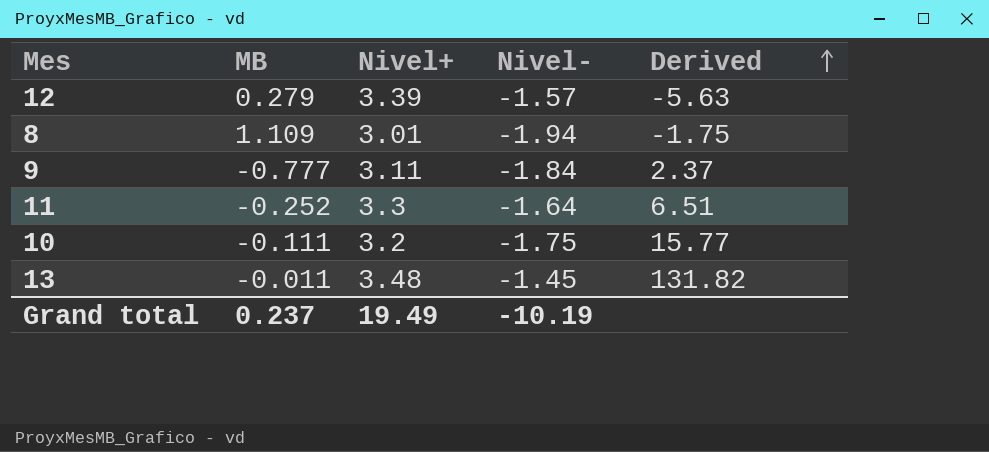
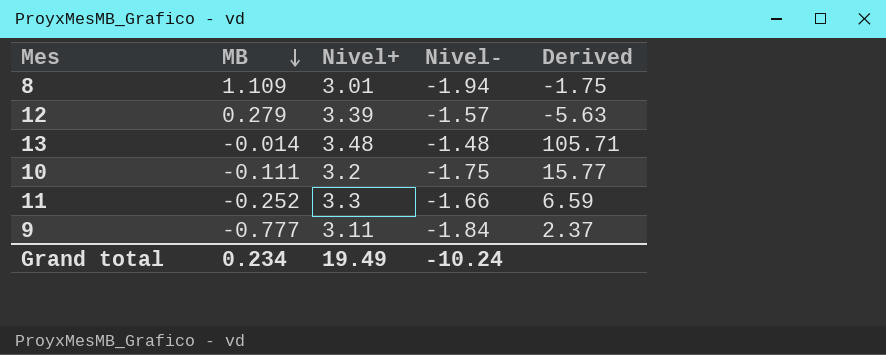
row order: Derived ascending -> MB descending
13 | MB: -0.011 -> -0.014
13 | Nivel-: -1.45 -> -1.48
13 | Derived: 131.82 -> 105.71
11 | Nivel-: -1.64 -> -1.66
11 | Derived: 6.51 -> 6.59
Grand total | MB: 0.237 -> 0.234
Grand total | Nivel-: -10.19 -> -10.24

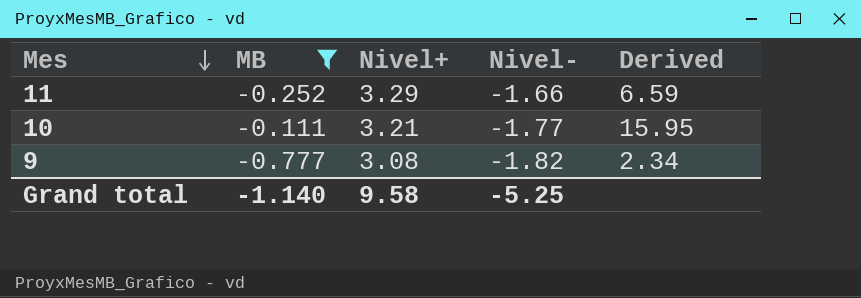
filter: none -> MB <= -0.111
row order: MB descending -> Mes descending
11 | Nivel+: 3.3 -> 3.29
10 | Nivel+: 3.2 -> 3.21
10 | Nivel-: -1.75 -> -1.77
10 | Derived: 15.77 -> 15.95
9 | Nivel+: 3.11 -> 3.08
9 | Nivel-: -1.84 -> -1.82
9 | Derived: 2.37 -> 2.34
Grand total | MB: 0.234 -> -1.140
Grand total | Nivel+: 19.49 -> 9.58
Grand total | Nivel-: -10.24 -> -5.25

